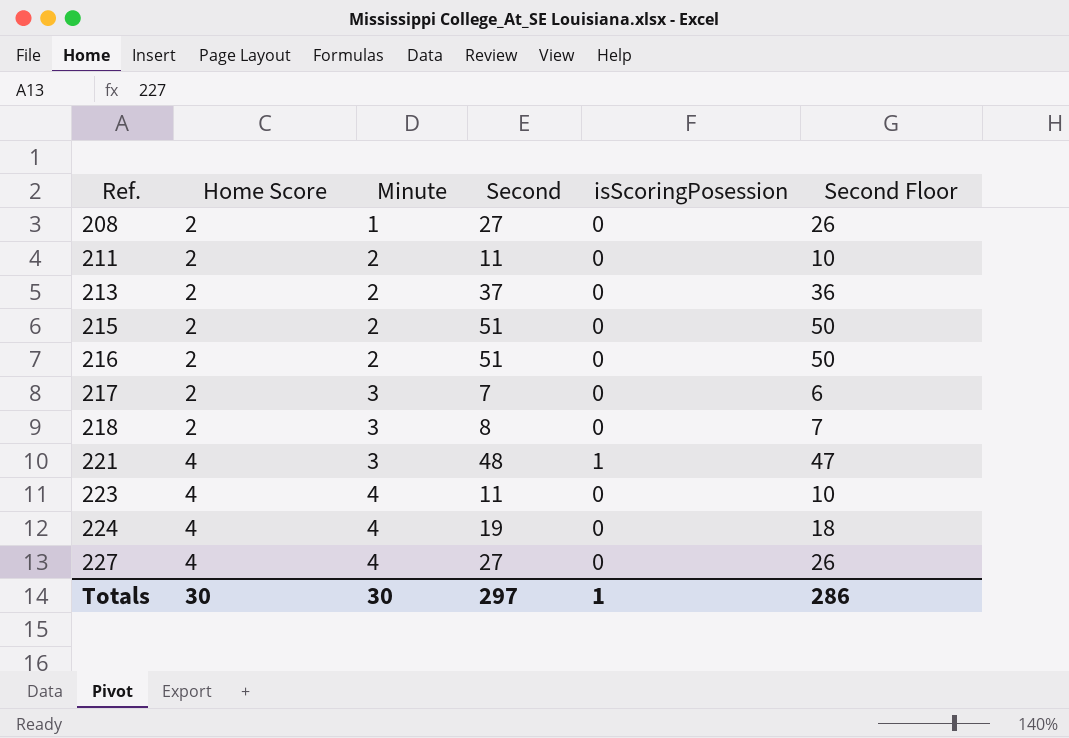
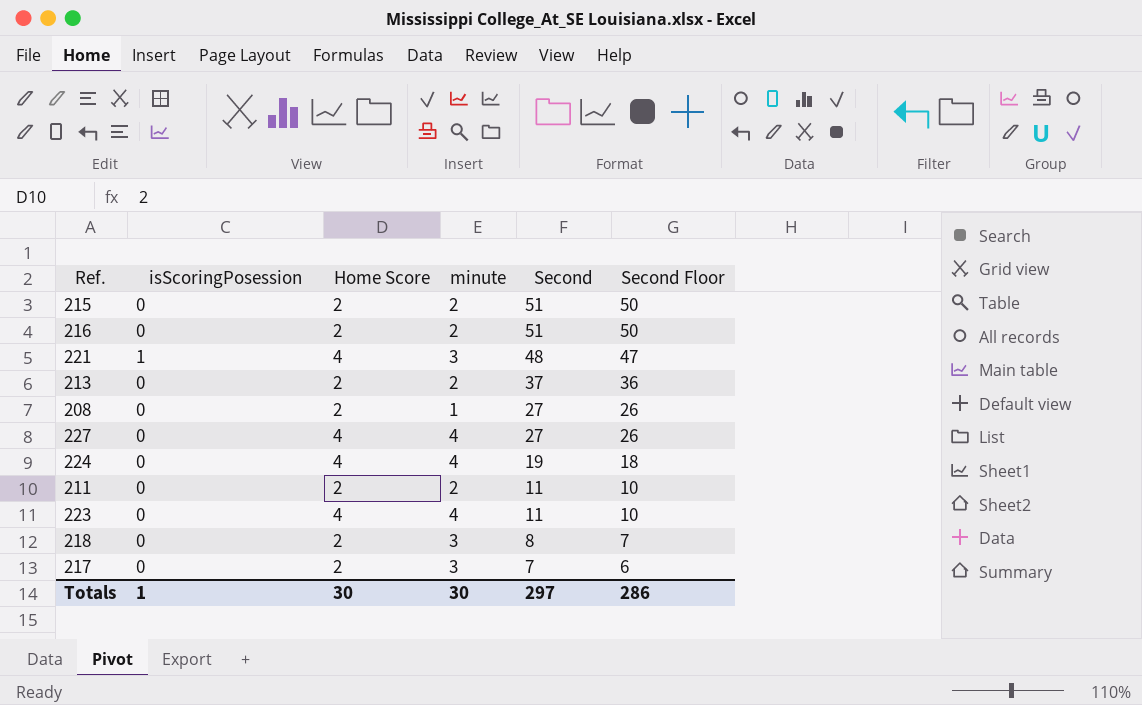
row order: Ref. ascending -> Second descending
column isScoringPosession | position: 5 -> 2
column name: Minute -> minute

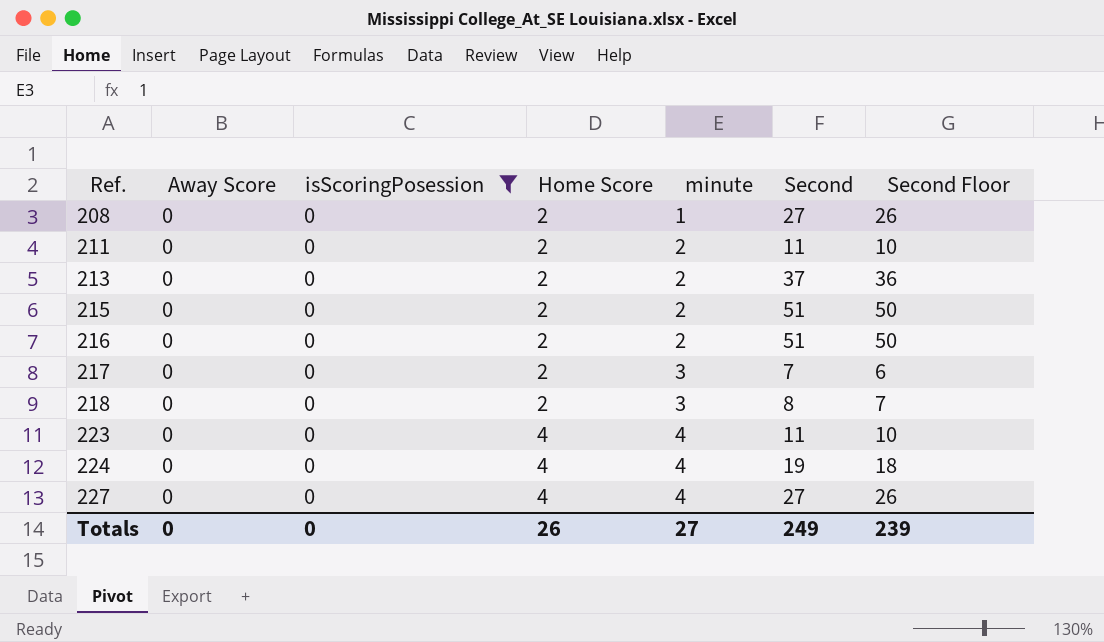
filter: none -> isScoringPosession = 0
row order: Second descending -> Ref. ascending
column Away Score | position: none -> 2
Totals | isScoringPosession: 1 -> 0
Totals | Home Score: 30 -> 26
Totals | minute: 30 -> 27
Totals | Second: 297 -> 249
Totals | Second Floor: 286 -> 239

